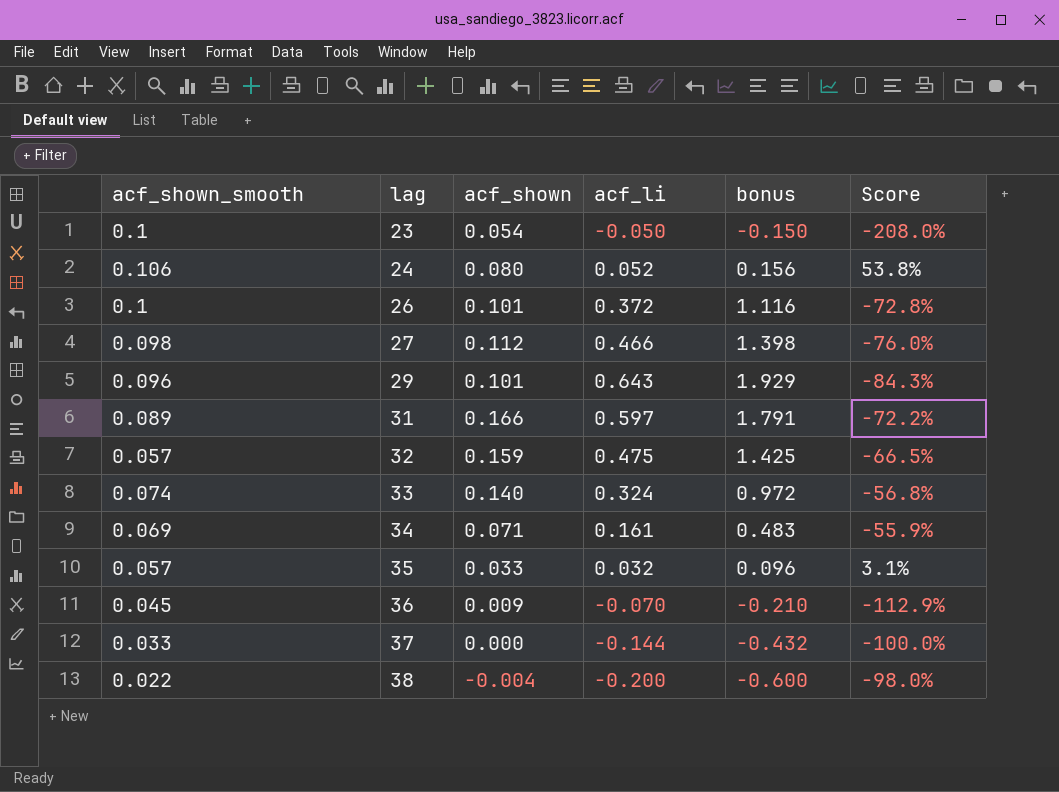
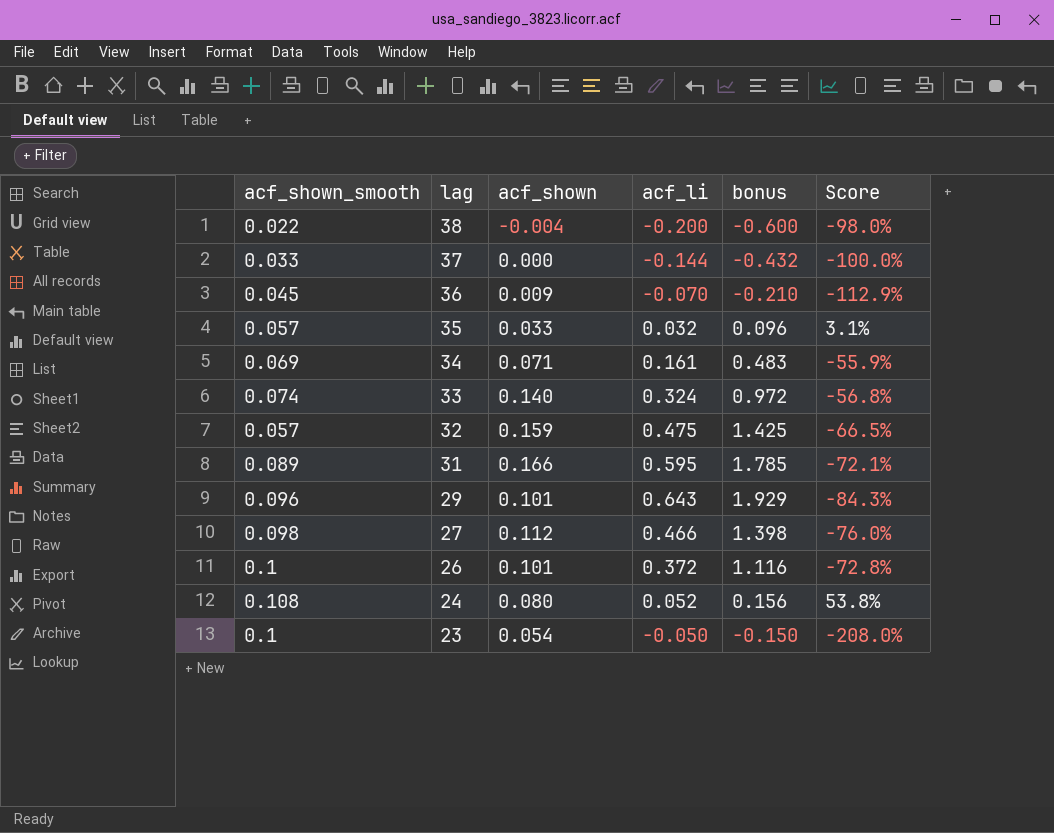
row order: lag ascending -> lag descending
31 | acf_li: 0.597 -> 0.595
31 | bonus: 1.791 -> 1.785
31 | Score: -72.2% -> -72.1%
24 | acf_shown_smooth: 0.106 -> 0.108

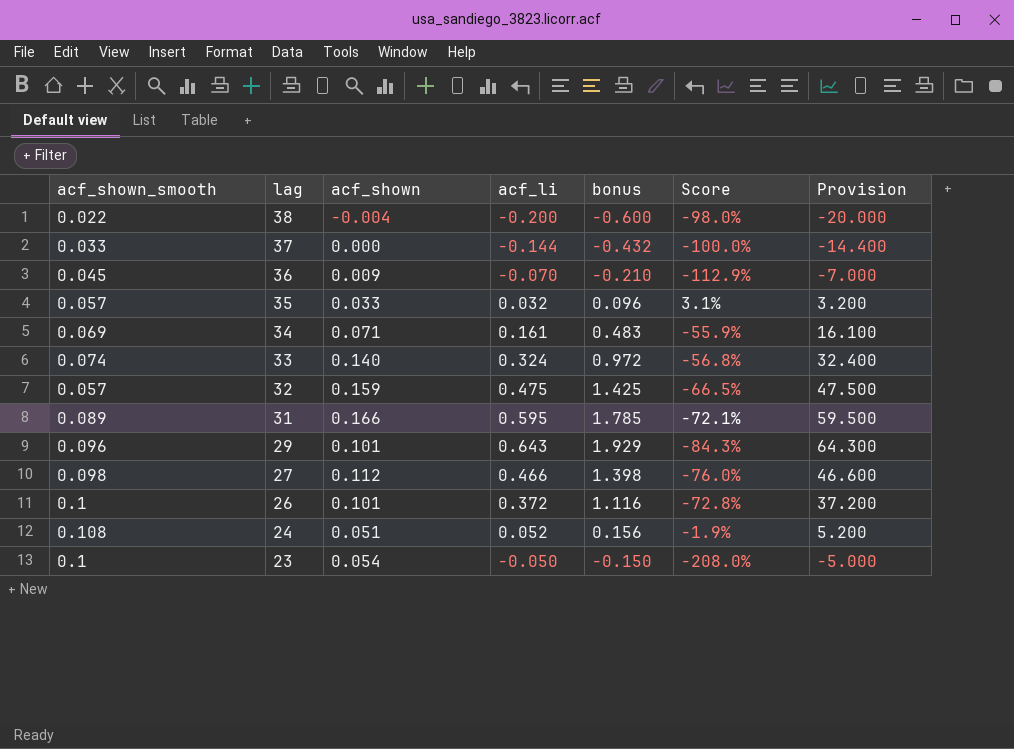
column Provision | formula: none -> [acf_li] * 100
24 | acf_shown: 0.080 -> 0.051
24 | Score: 53.8% -> -1.9%

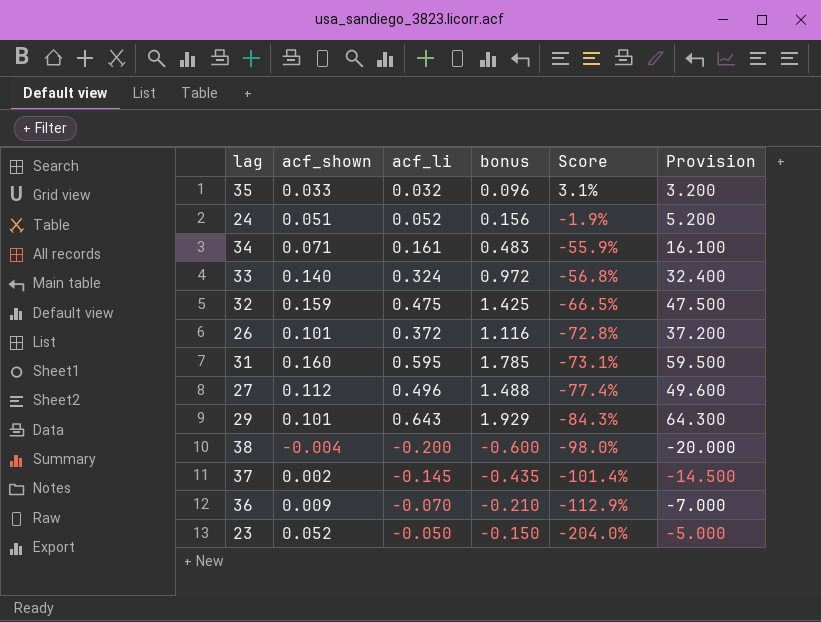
row order: lag descending -> Score descending
column acf_shown_smooth | position: 1 -> none
31 | acf_shown: 0.166 -> 0.160
31 | Score: -72.1% -> -73.1%
27 | acf_li: 0.466 -> 0.496
27 | bonus: 1.398 -> 1.488
27 | Score: -76.0% -> -77.4%
27 | Provision: 46.600 -> 49.600
37 | acf_shown: 0.000 -> 0.002
37 | acf_li: -0.144 -> -0.145
37 | bonus: -0.432 -> -0.435
37 | Score: -100.0% -> -101.4%
37 | Provision: -14.400 -> -14.500
23 | acf_shown: 0.054 -> 0.052
23 | Score: -208.0% -> -204.0%

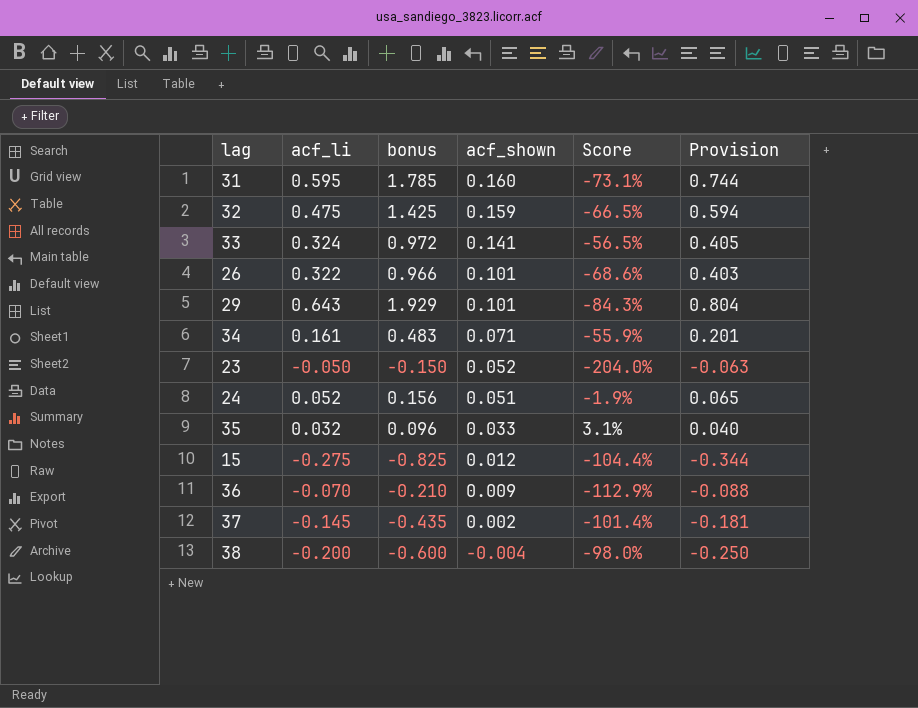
row order: Score descending -> acf_shown descending
column acf_shown | position: 2 -> 4
column Provision | formula: [acf_li] * 100 -> [acf_li] * 1.25
row 27: 0.112 | 0.496 | 1.488 | -77.4% | 49.600 -> none
33 | acf_shown: 0.140 -> 0.141
33 | Score: -56.8% -> -56.5%
26 | acf_li: 0.372 -> 0.322
26 | bonus: 1.116 -> 0.966
26 | Score: -72.8% -> -68.6%
row 15: none -> -0.275 | -0.825 | 0.012 | -104.4% | -0.344

